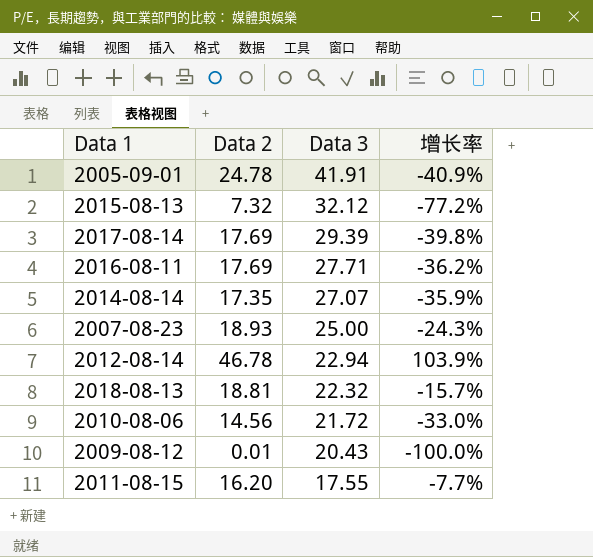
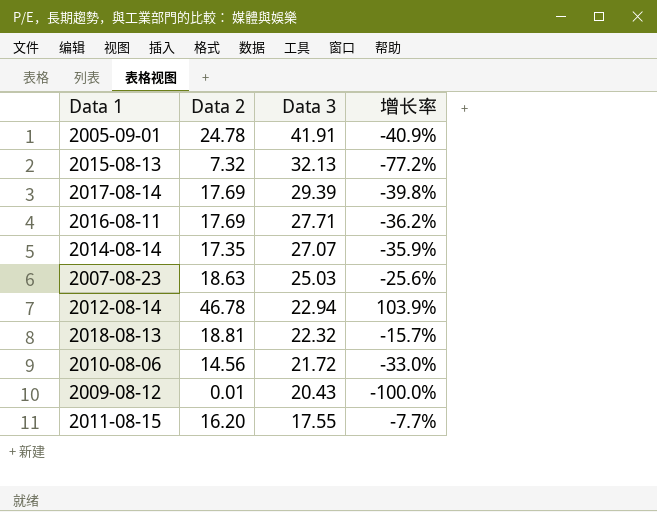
2015-08-13 | Data 3: 32.12 -> 32.13
2007-08-23 | Data 2: 18.93 -> 18.63
2007-08-23 | Data 3: 25.00 -> 25.03
2007-08-23 | 增长率: -24.3% -> -25.6%

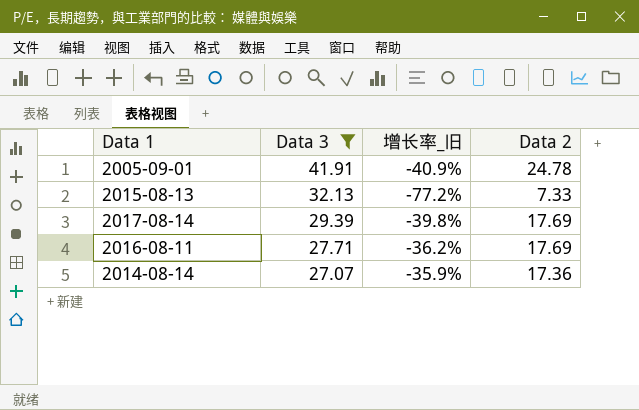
filter: none -> Data 3 >= 27.07
column name: 增长率 -> 增长率_旧
column Data 2 | position: 2 -> 4
2015-08-13 | Data 2: 7.32 -> 7.33
2014-08-14 | Data 2: 17.35 -> 17.36

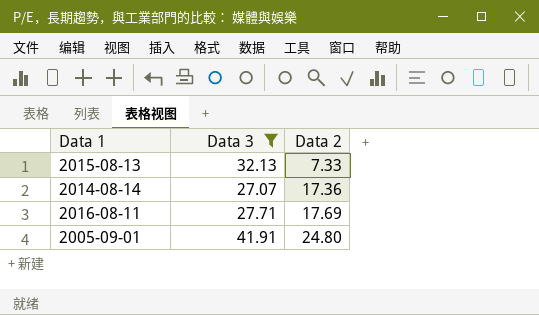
row order: Data 3 descending -> Data 2 ascending
column 增长率_旧 | formula: ([Data 2] - [Data 3]) / [Data 3] -> none
row 2017-08-14: 29.39 | -39.8% | 17.69 -> none
2005-09-01 | Data 2: 24.78 -> 24.80

